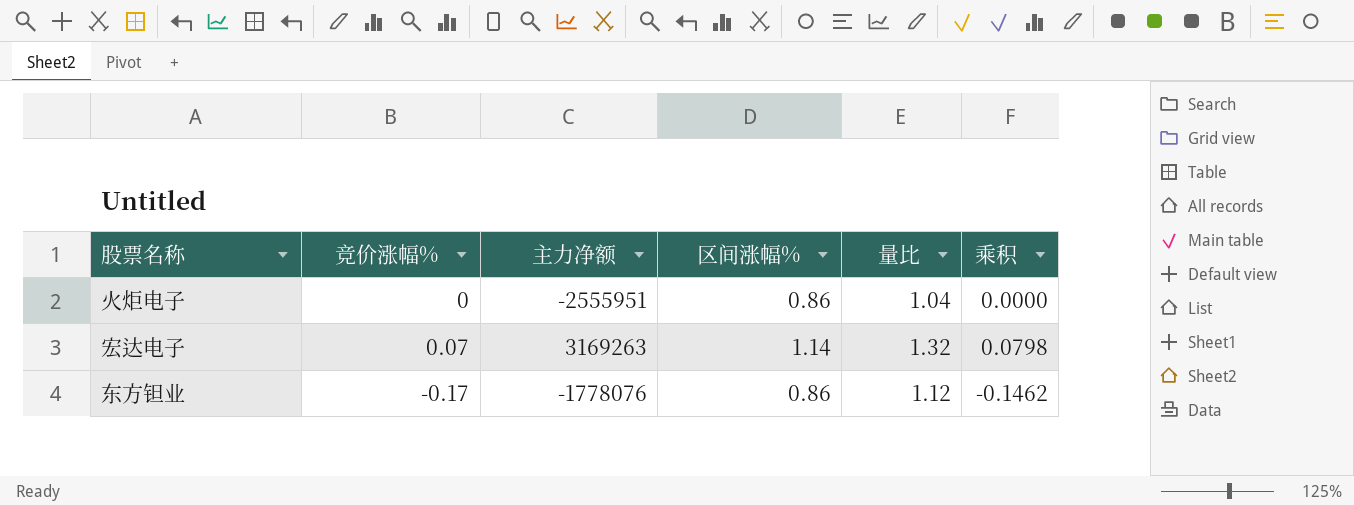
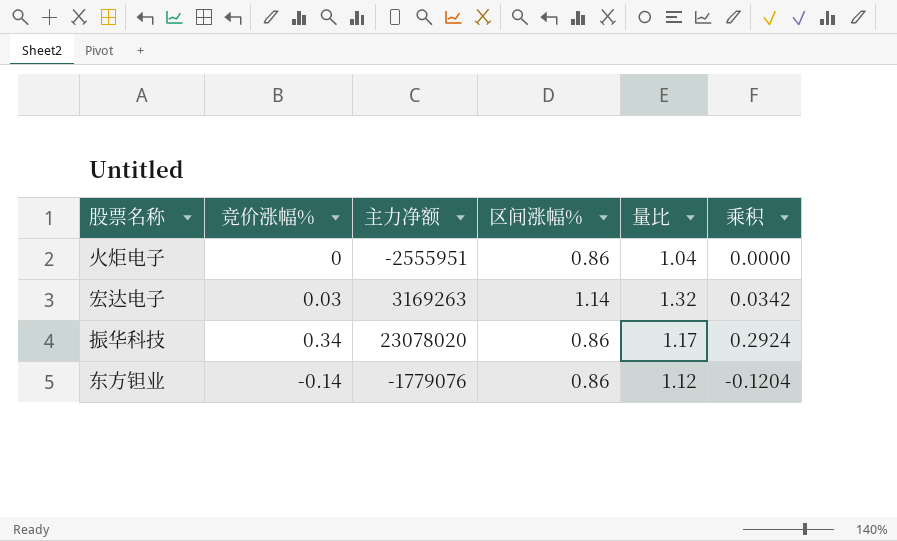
宏达电子 | 竞价涨幅%: 0.07 -> 0.03
宏达电子 | 乘积: 0.0798 -> 0.0342
row 振华科技: none -> 0.34 | 23078020 | 0.86 | 1.17 | 0.2924
东方钽业 | 竞价涨幅%: -0.17 -> -0.14
东方钽业 | 主力净额: -1778076 -> -1779076
东方钽业 | 乘积: -0.1462 -> -0.1204

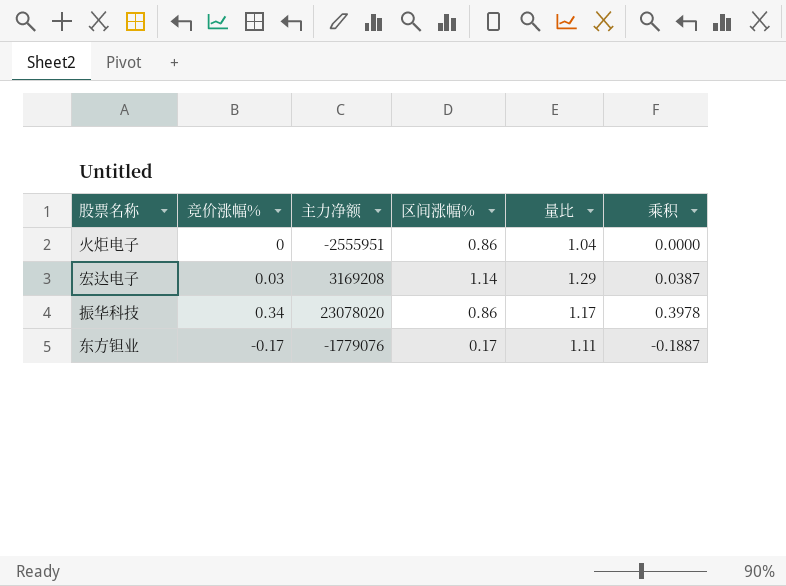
column 乘积 | formula: [竞价涨幅%] * [区间涨幅%] -> [竞价涨幅%] * [量比]
宏达电子 | 主力净额: 3169263 -> 3169208
宏达电子 | 量比: 1.32 -> 1.29
东方钽业 | 竞价涨幅%: -0.14 -> -0.17
东方钽业 | 区间涨幅%: 0.86 -> 0.17
东方钽业 | 量比: 1.12 -> 1.11

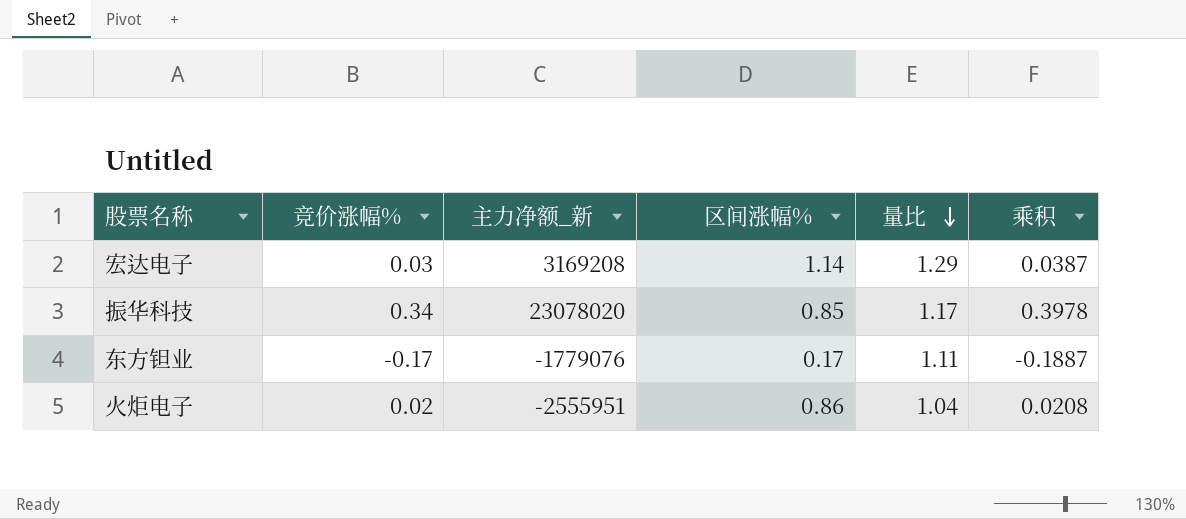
row order: none -> 量比 descending
column name: 主力净额 -> 主力净额_新
振华科技 | 区间涨幅%: 0.86 -> 0.85
火炬电子 | 竞价涨幅%: 0 -> 0.02
火炬电子 | 乘积: 0.0000 -> 0.0208

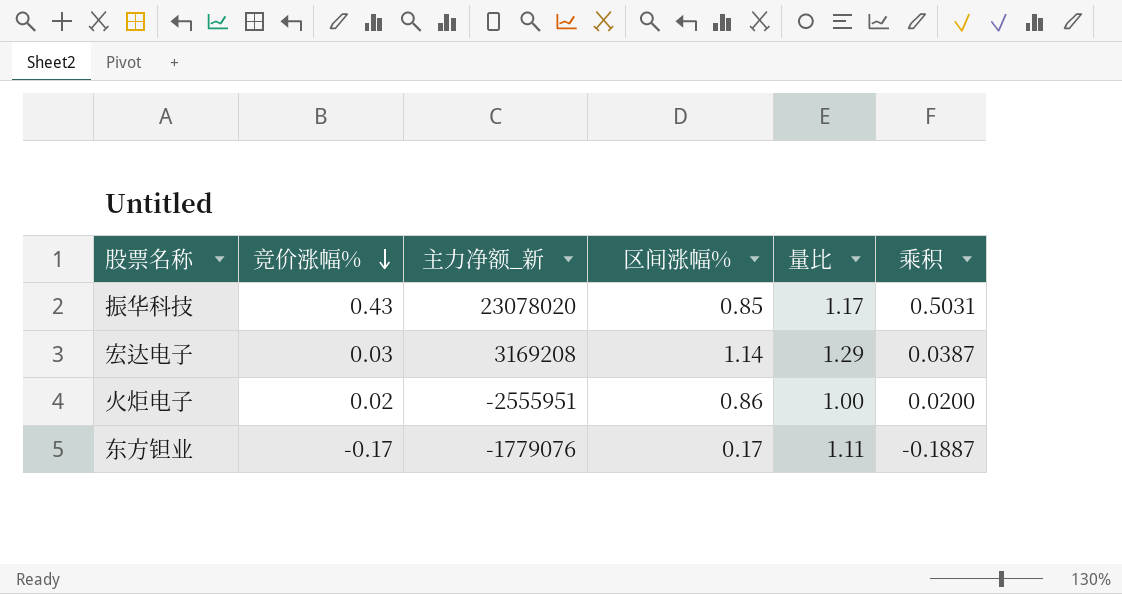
row order: 量比 descending -> 竞价涨幅% descending
振华科技 | 竞价涨幅%: 0.34 -> 0.43
振华科技 | 乘积: 0.3978 -> 0.5031
火炬电子 | 量比: 1.04 -> 1.00
火炬电子 | 乘积: 0.0208 -> 0.0200

